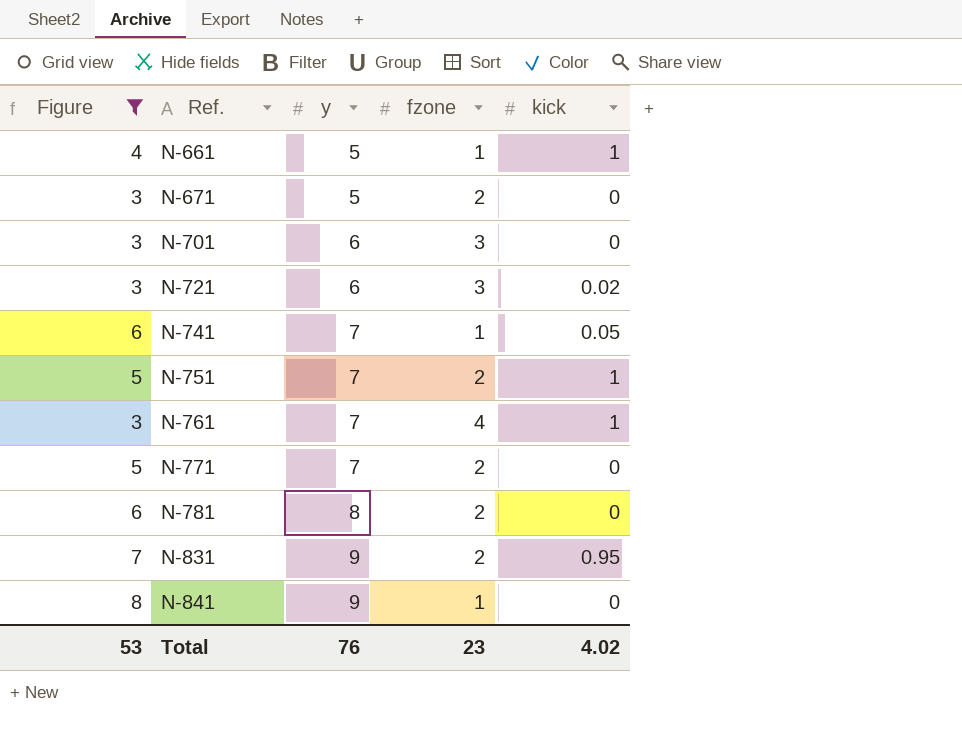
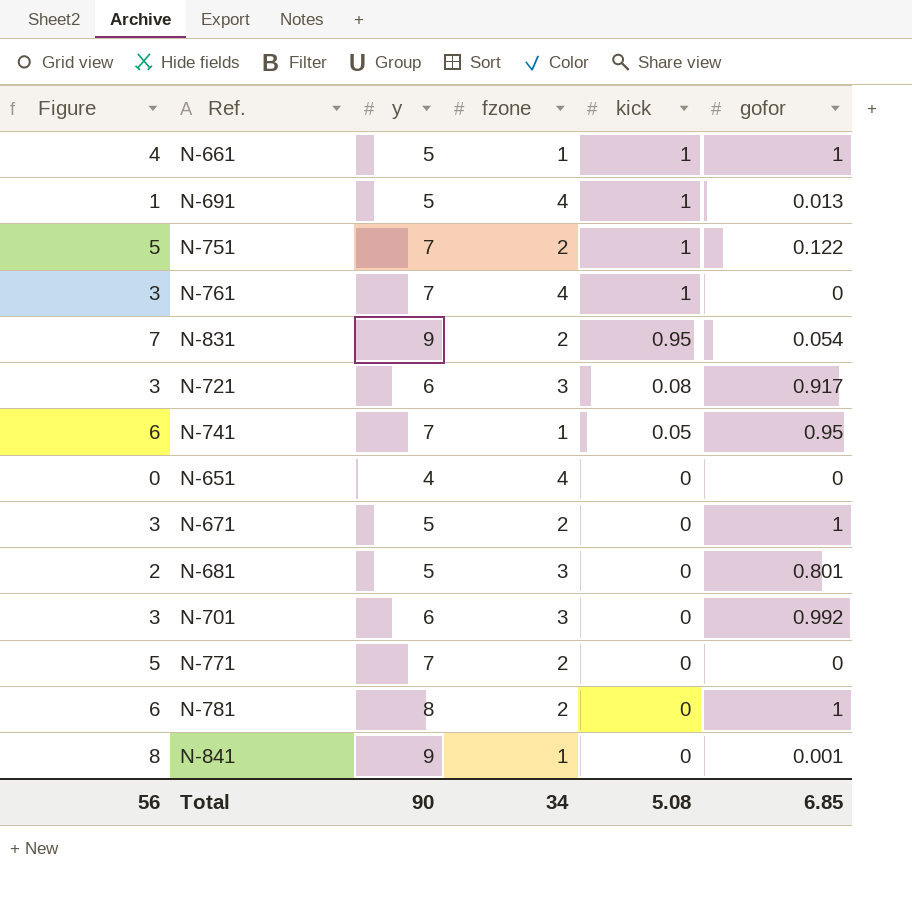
filter: Figure >= 3 -> none
row order: Ref. ascending -> kick descending
column gofor | position: none -> 6
N-721 | kick: 0.02 -> 0.08
Total | Figure: 53 -> 56
Total | y: 76 -> 90
Total | fzone: 23 -> 34
Total | kick: 4.02 -> 5.08

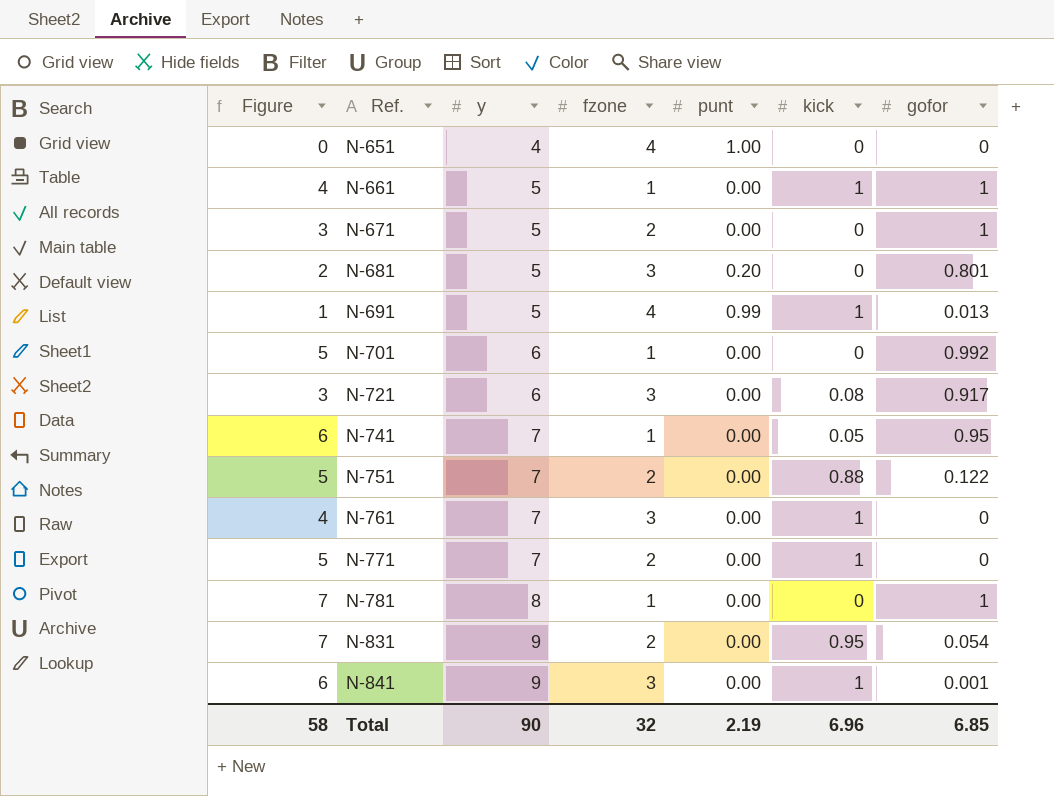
row order: kick descending -> Ref. ascending
column punt | position: none -> 5
N-701 | Figure: 3 -> 5
N-701 | fzone: 3 -> 1
N-751 | kick: 1 -> 0.88
N-761 | Figure: 3 -> 4
N-761 | fzone: 4 -> 3
N-771 | kick: 0 -> 1
N-781 | Figure: 6 -> 7
N-781 | fzone: 2 -> 1
N-841 | Figure: 8 -> 6
N-841 | fzone: 1 -> 3
N-841 | kick: 0 -> 1
Total | Figure: 56 -> 58
Total | fzone: 34 -> 32
Total | kick: 5.08 -> 6.96

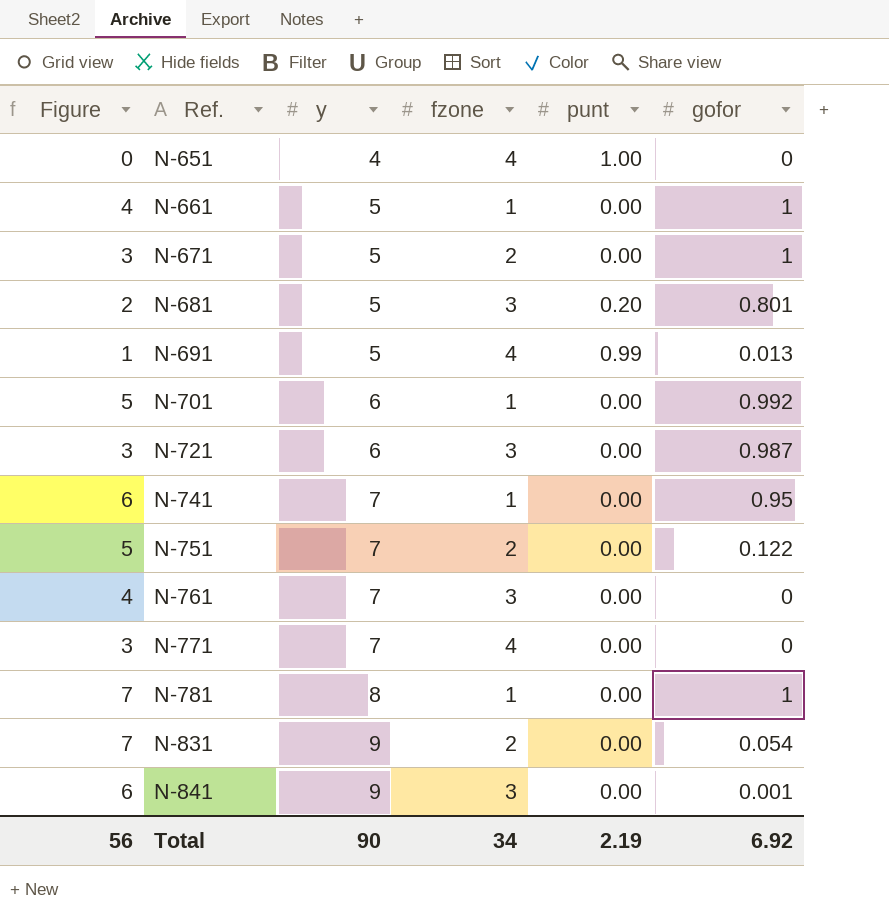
column kick | position: 6 -> none
N-721 | gofor: 0.917 -> 0.987
N-771 | Figure: 5 -> 3
N-771 | fzone: 2 -> 4
Total | Figure: 58 -> 56
Total | fzone: 32 -> 34
Total | gofor: 6.85 -> 6.92

